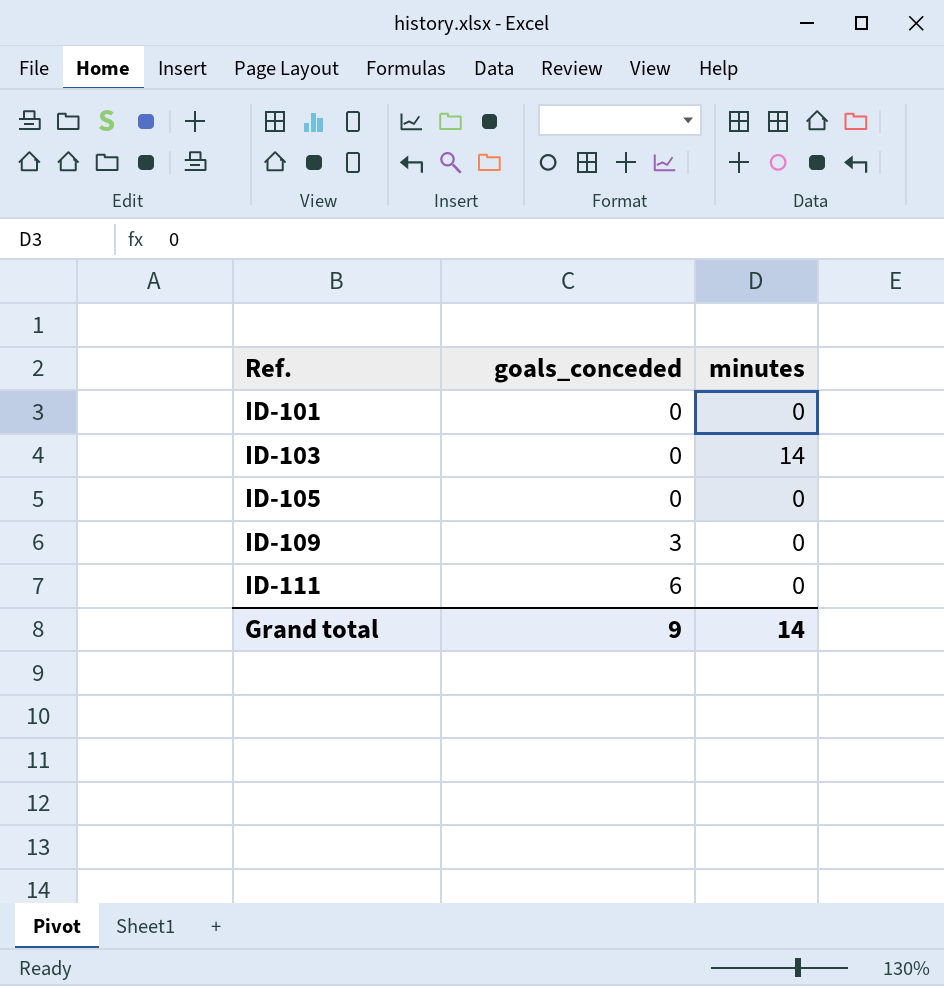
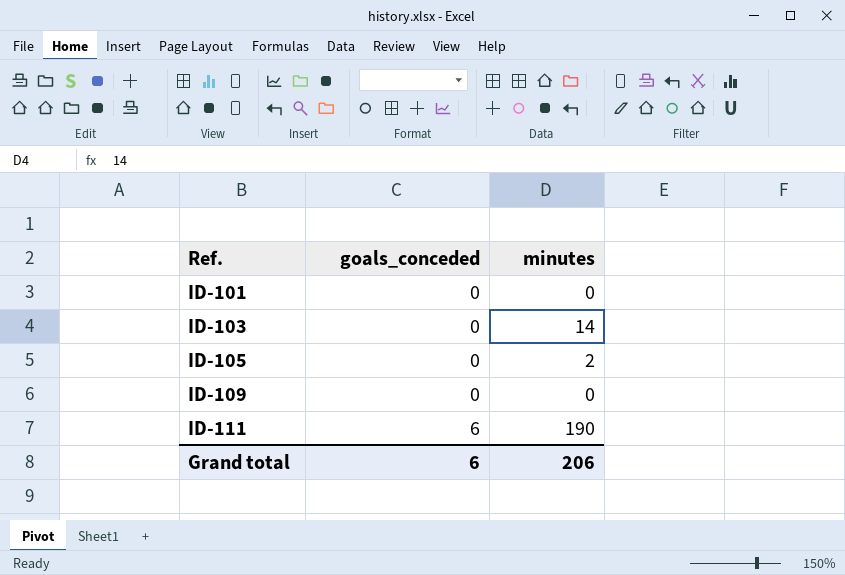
ID-105 | minutes: 0 -> 2
ID-109 | goals_conceded: 3 -> 0
ID-111 | minutes: 0 -> 190
Grand total | goals_conceded: 9 -> 6
Grand total | minutes: 14 -> 206

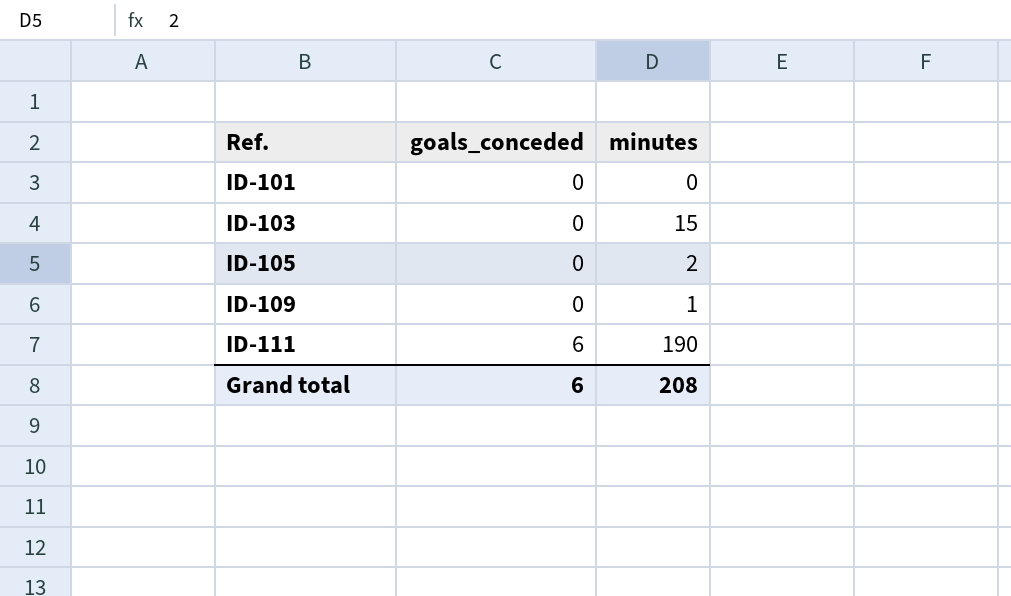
ID-103 | minutes: 14 -> 15
ID-109 | minutes: 0 -> 1
Grand total | minutes: 206 -> 208

